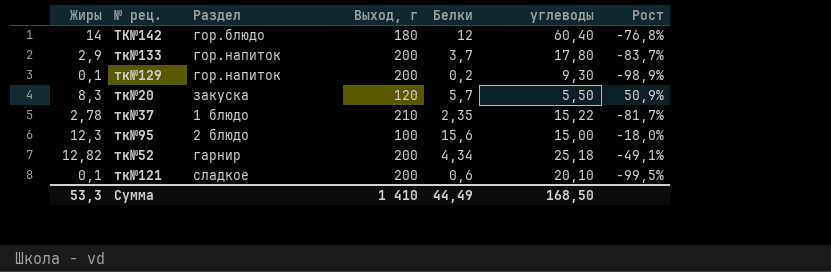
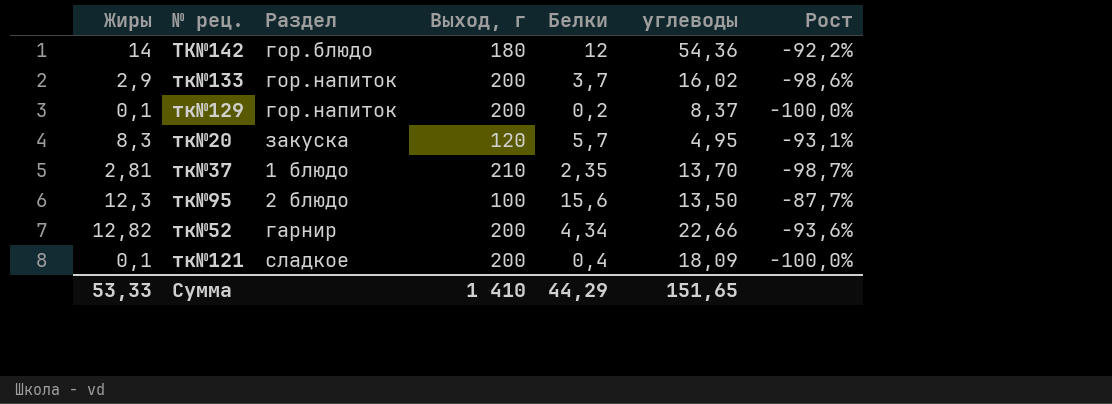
column Рост | formula: ([Жиры] - [углеводы]) / [углеводы] -> ([Жиры] - [Выход, г]) / [Выход, г]
ТК№142 | углеводы: 60,40 -> 54,36
тк№133 | углеводы: 17,80 -> 16,02
тк№129 | углеводы: 9,30 -> 8,37
тк№20 | углеводы: 5,50 -> 4,95
тк№37 | Жиры: 2,78 -> 2,81
тк№37 | углеводы: 15,22 -> 13,70
тк№95 | углеводы: 15,00 -> 13,50
тк№52 | углеводы: 25,18 -> 22,66
тк№121 | Белки: 0,6 -> 0,4
тк№121 | углеводы: 20,10 -> 18,09
Сумма | Жиры: 53,3 -> 53,33
Сумма | Белки: 44,49 -> 44,29
Сумма | углеводы: 168,50 -> 151,65

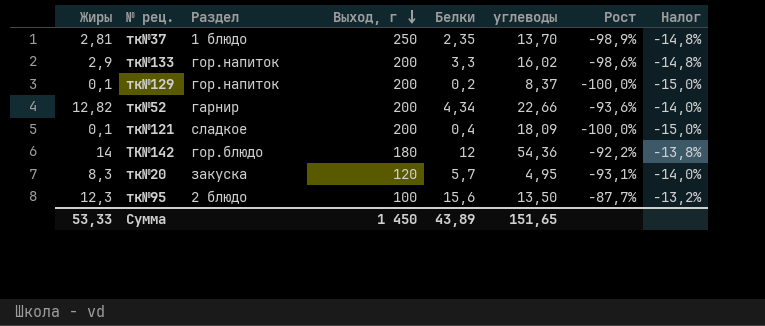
row order: none -> Выход, г descending
column Налог | formula: none -> [Рост] * 0,15
тк№37 | Выход, г: 210 -> 250
тк№37 | Рост: -98,7% -> -98,9%
тк№133 | Белки: 3,7 -> 3,3
Сумма | Выход, г: 1 410 -> 1 450
Сумма | Белки: 44,29 -> 43,89

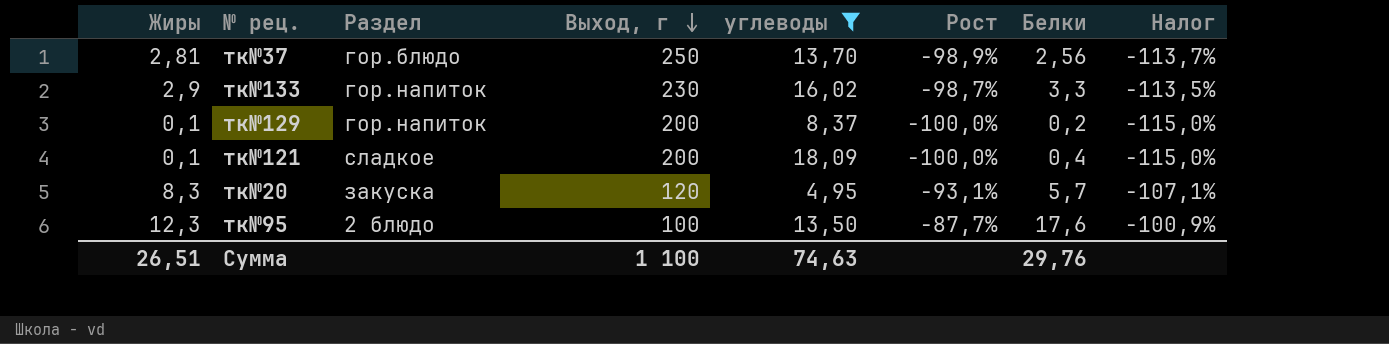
filter: none -> углеводы <= 18,09
column Белки | position: 5 -> 7
column Налог | formula: [Рост] * 0,15 -> [Рост] * 1,15
тк№37 | Раздел: 1 блюдо -> гор.блюдо
тк№37 | Белки: 2,35 -> 2,56
тк№133 | Выход, г: 200 -> 230
тк№133 | Рост: -98,6% -> -98,7%
тк№95 | Белки: 15,6 -> 17,6
Сумма | Жиры: 53,33 -> 26,51
Сумма | Выход, г: 1 450 -> 1 100
Сумма | углеводы: 151,65 -> 74,63
Сумма | Белки: 43,89 -> 29,76

